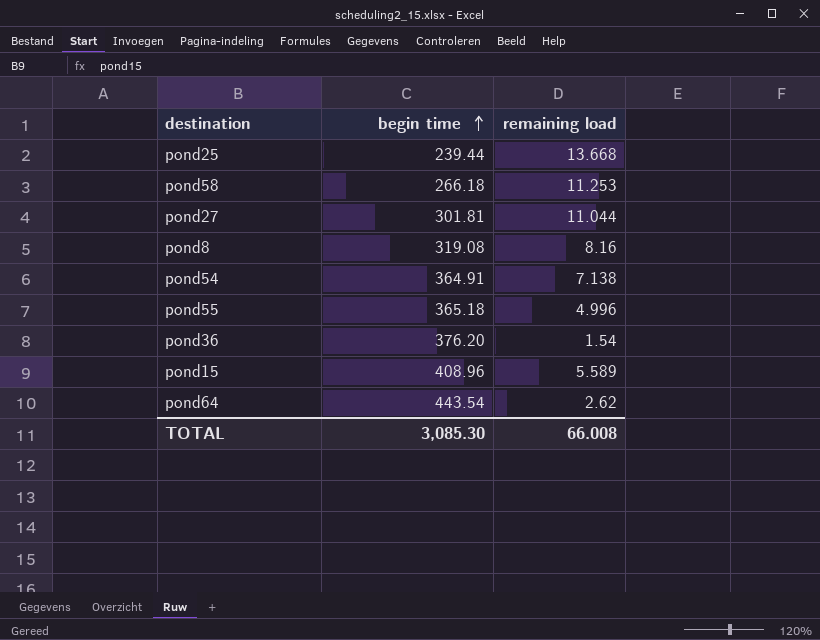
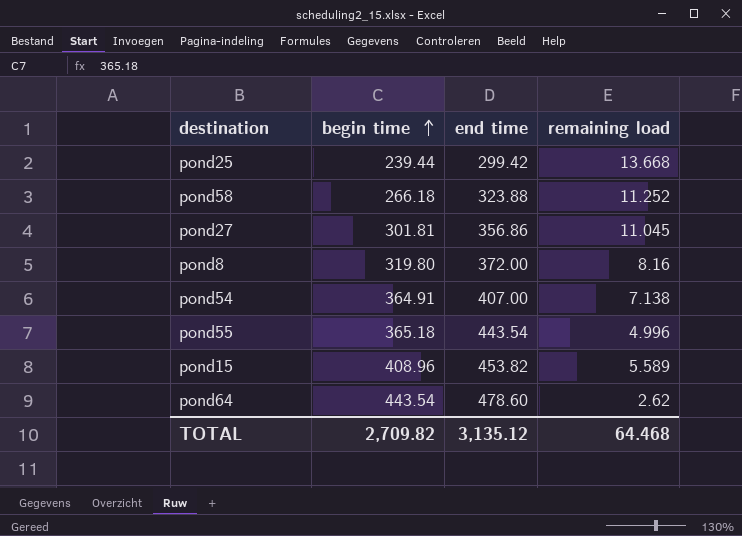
column end time | position: none -> 3
row pond36: 376.20 | 1.54 -> none
pond58 | remaining load: 11.253 -> 11.252
pond27 | remaining load: 11.044 -> 11.045
pond8 | begin time: 319.08 -> 319.80
TOTAL | begin time: 3,085.30 -> 2,709.82
TOTAL | remaining load: 66.008 -> 64.468

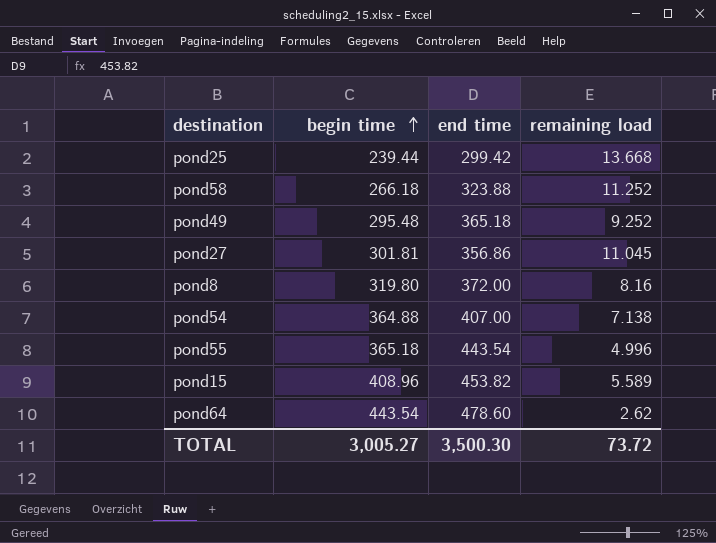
row pond49: none -> 295.48 | 365.18 | 9.252
pond54 | begin time: 364.91 -> 364.88
TOTAL | begin time: 2,709.82 -> 3,005.27
TOTAL | end time: 3,135.12 -> 3,500.30
TOTAL | remaining load: 64.468 -> 73.72

